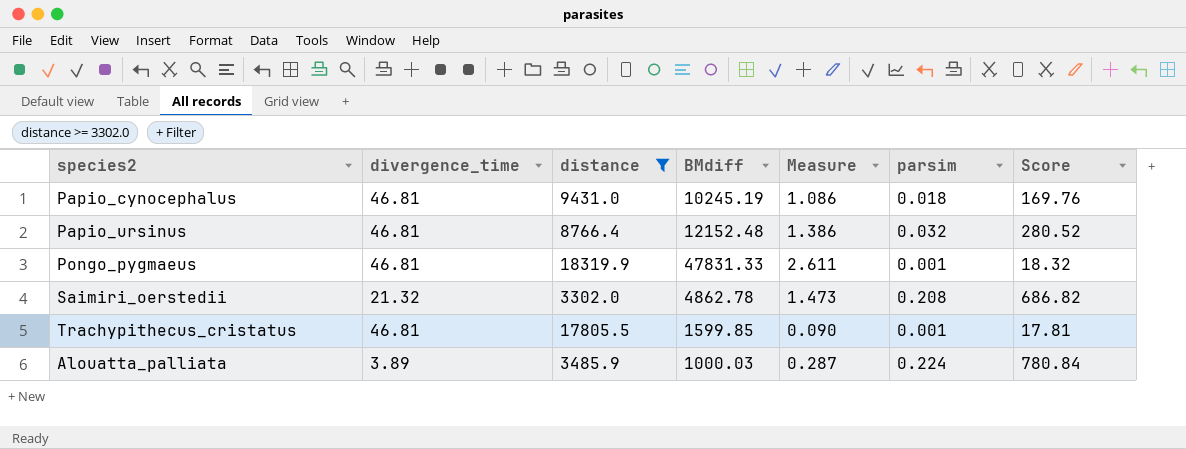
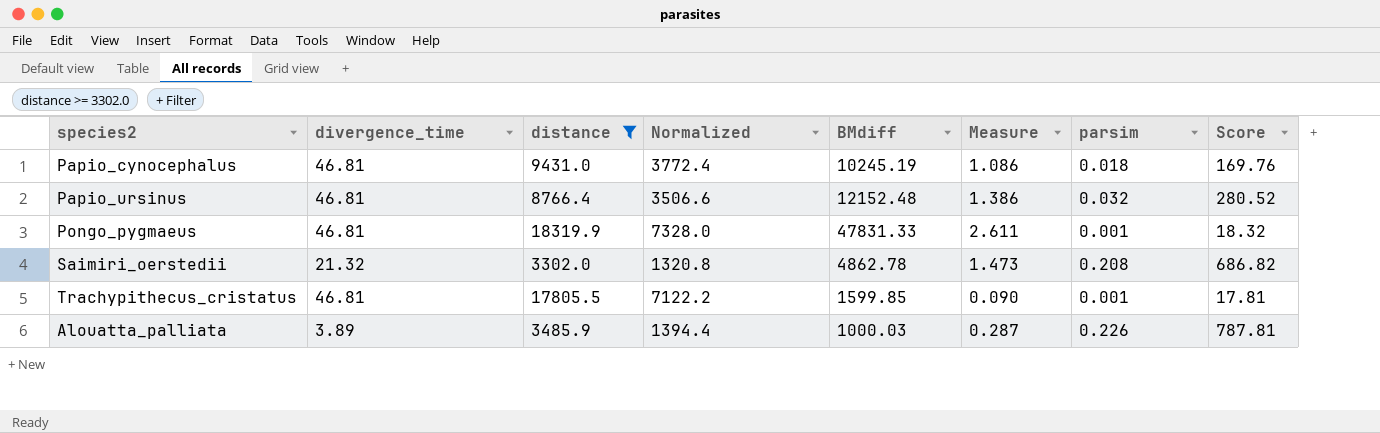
column Normalized | formula: none -> [distance] * 0.4
Alouatta_palliata | parsim: 0.224 -> 0.226
Alouatta_palliata | Score: 780.84 -> 787.81

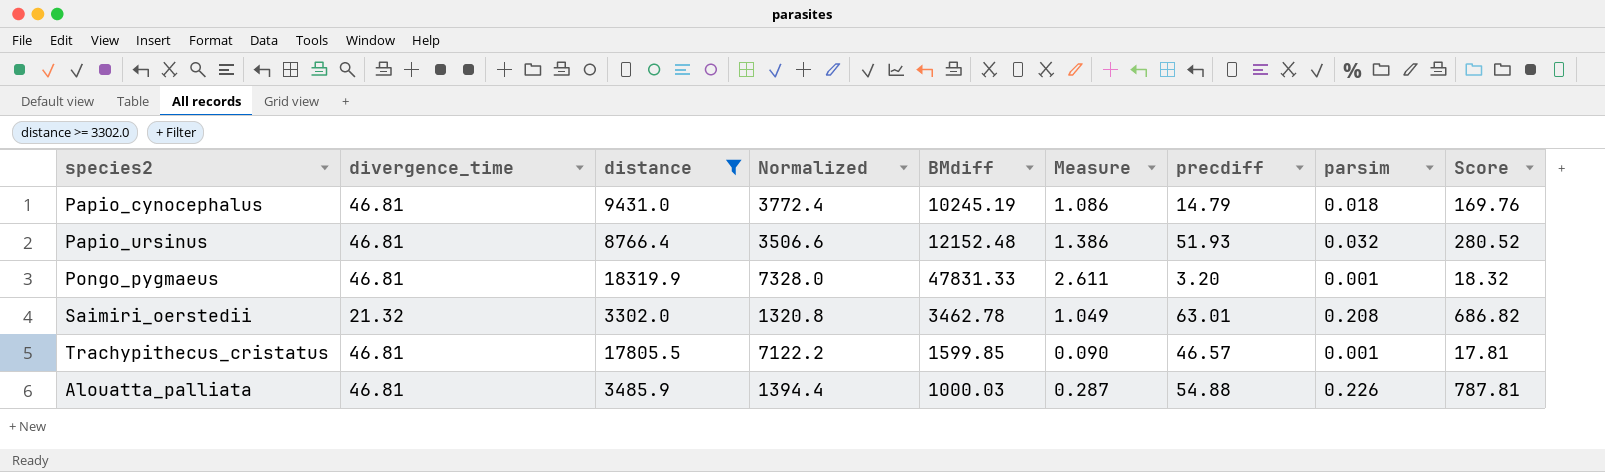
column precdiff | position: none -> 7
Saimiri_oerstedii | BMdiff: 4862.78 -> 3462.78
Saimiri_oerstedii | Measure: 1.473 -> 1.049
Alouatta_palliata | divergence_time: 3.89 -> 46.81

